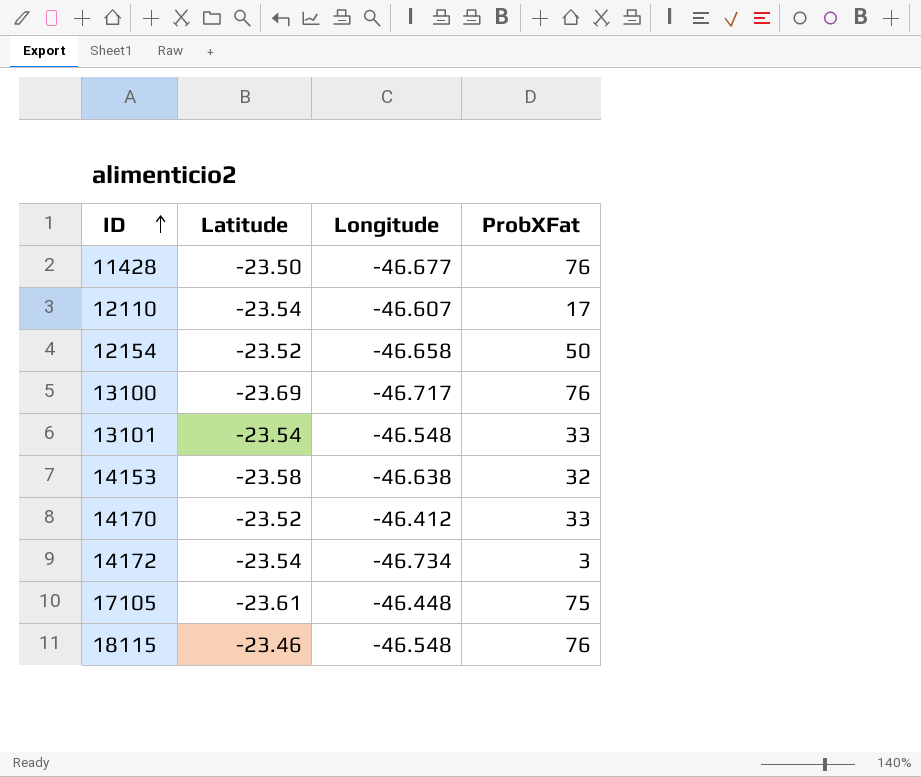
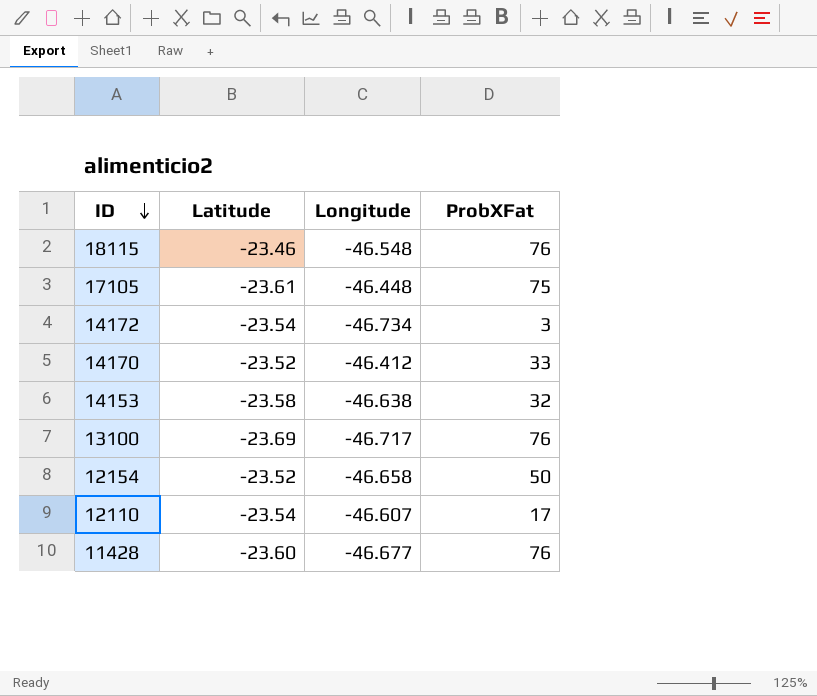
row order: ID ascending -> ID descending
row 13101: -23.54 | -46.548 | 33 -> none
11428 | Latitude: -23.50 -> -23.60

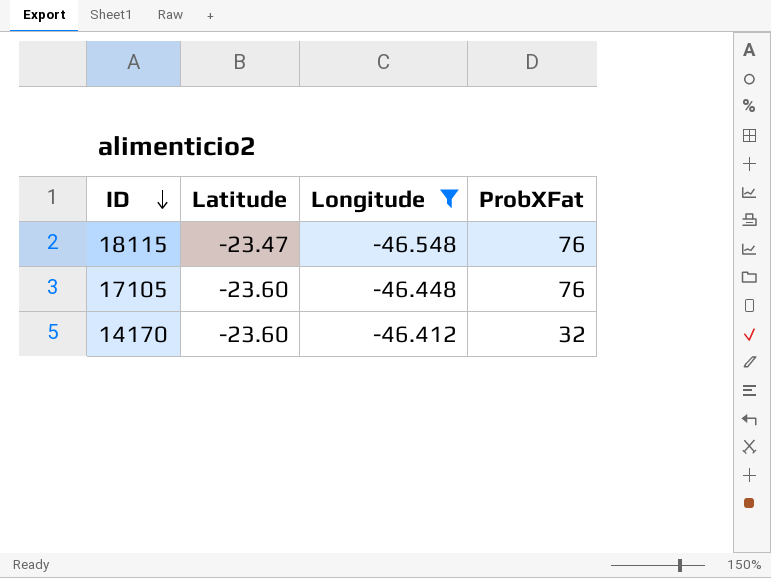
filter: none -> Longitude >= -46.548
18115 | Latitude: -23.46 -> -23.47
17105 | Latitude: -23.61 -> -23.60
17105 | ProbXFat: 75 -> 76
14170 | Latitude: -23.52 -> -23.60
14170 | ProbXFat: 33 -> 32

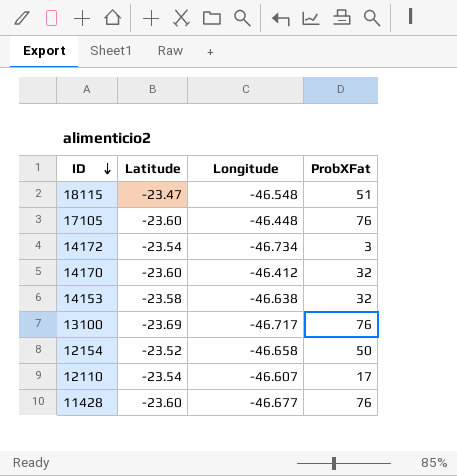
filter: Longitude >= -46.548 -> none
18115 | ProbXFat: 76 -> 51

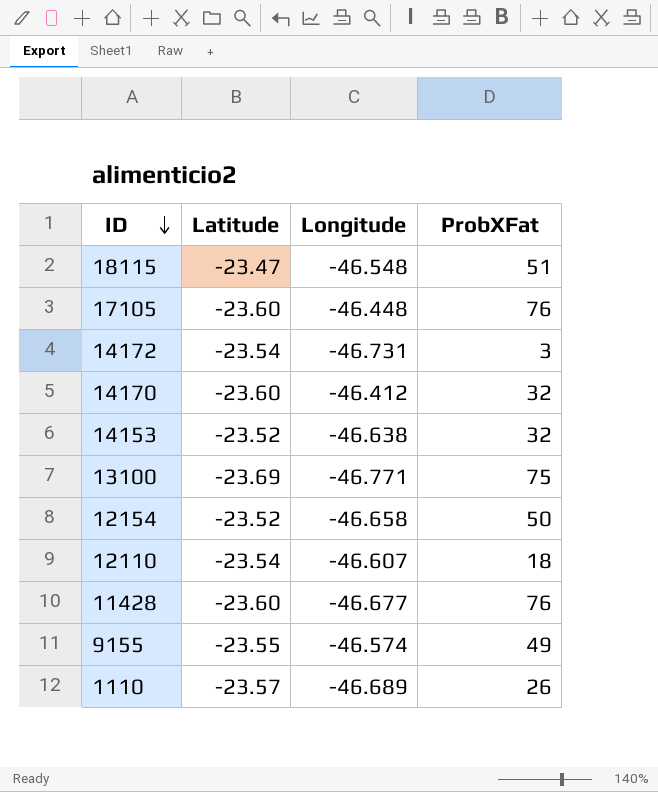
14172 | Longitude: -46.734 -> -46.731
14153 | Latitude: -23.58 -> -23.52
13100 | Longitude: -46.717 -> -46.771
13100 | ProbXFat: 76 -> 75
12110 | ProbXFat: 17 -> 18
row 9155: none -> -23.55 | -46.574 | 49
row 1110: none -> -23.57 | -46.689 | 26

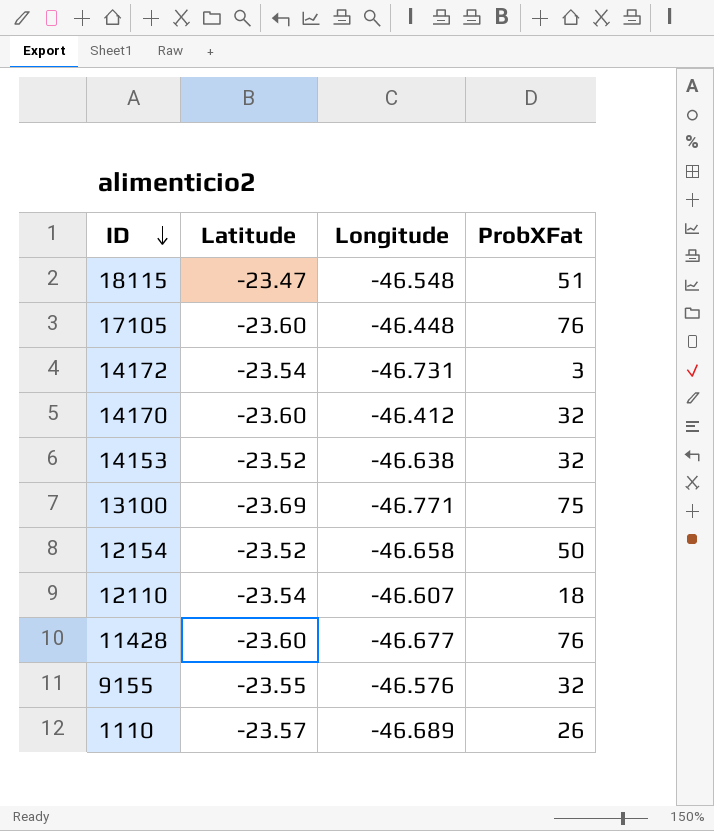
9155 | Longitude: -46.574 -> -46.576
9155 | ProbXFat: 49 -> 32

